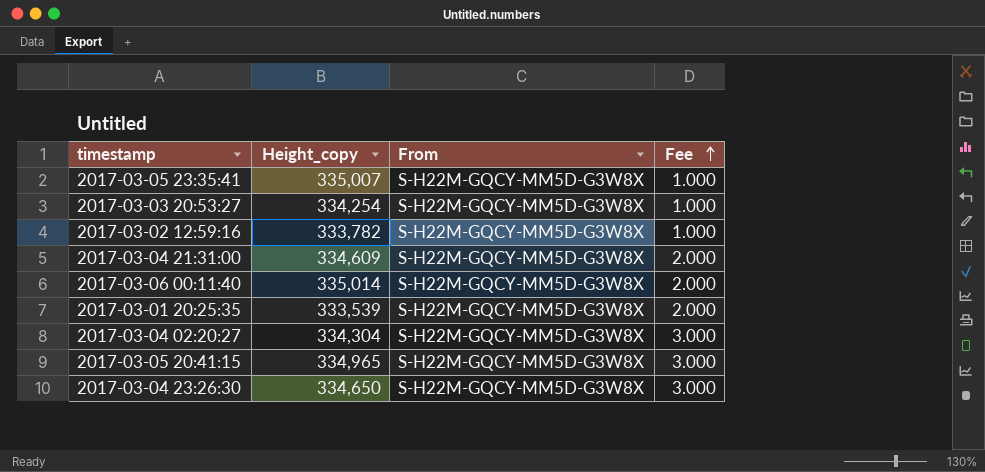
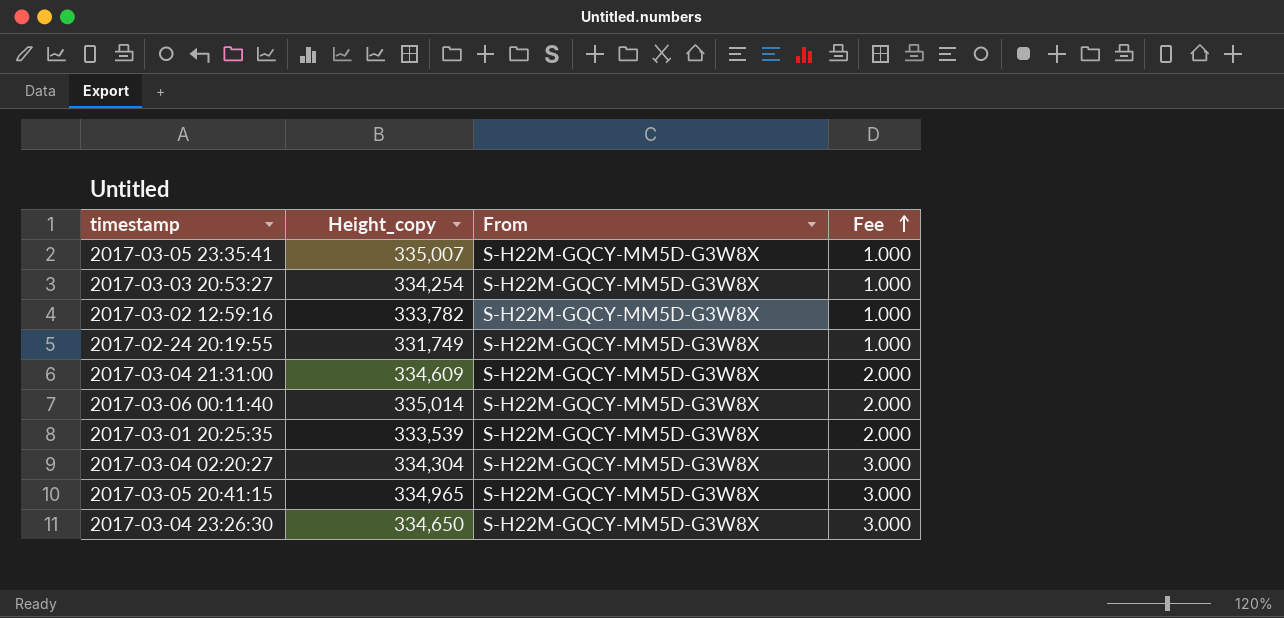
row 2017-02-24 20:19:55: none -> 331,749 | S-H22M-GQCY-MM5D-G3W8X | 1.000

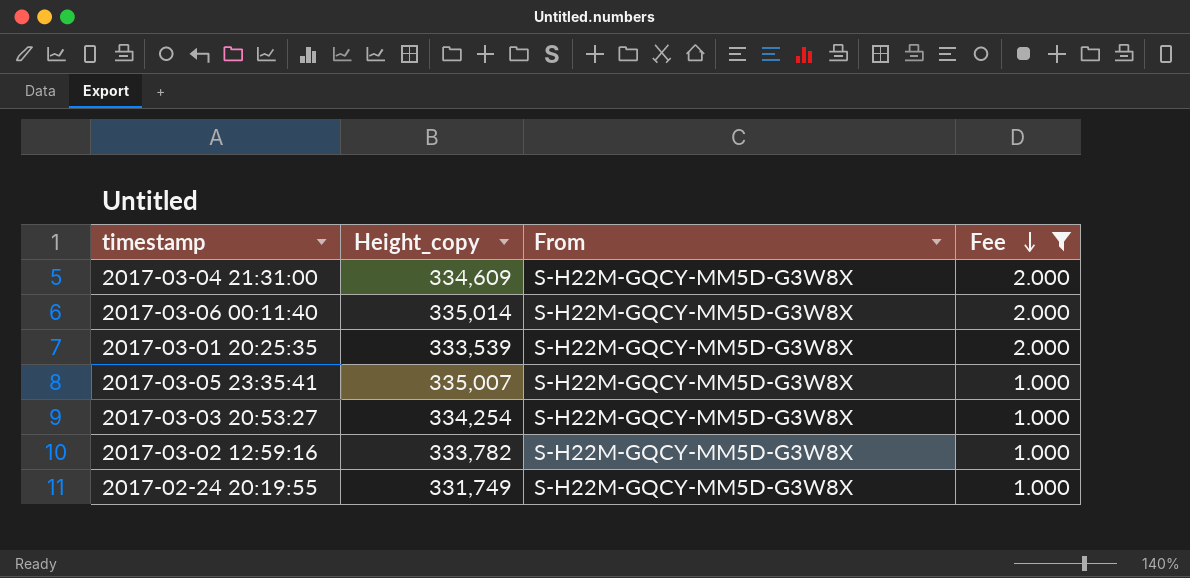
filter: none -> Fee != 3.000
row order: Fee ascending -> Fee descending

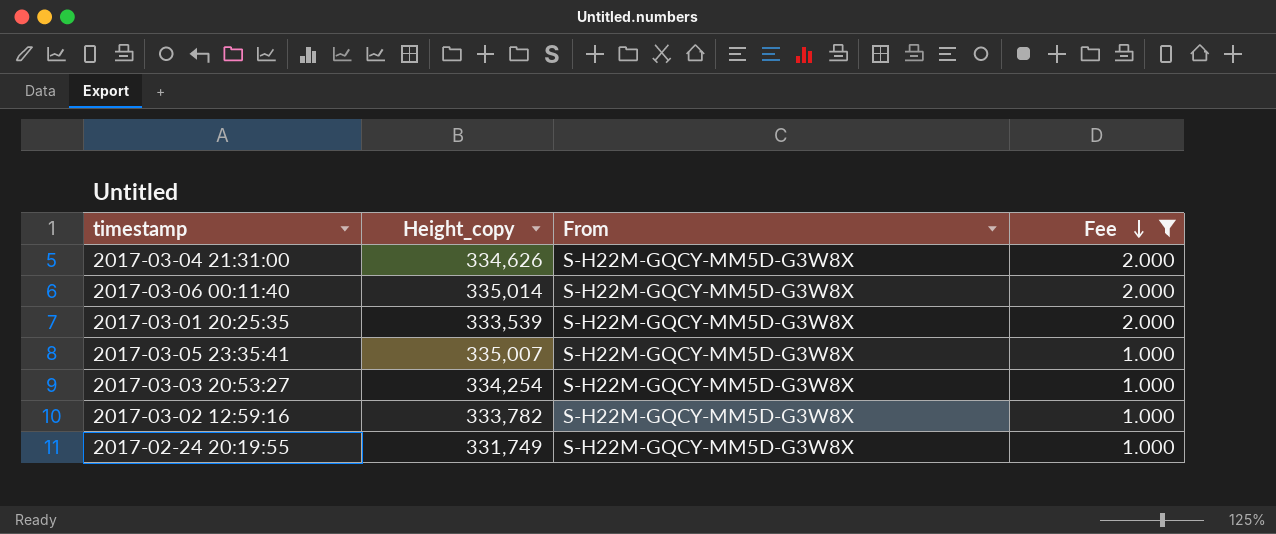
2017-03-04 21:31:00 | Height_copy: 334,609 -> 334,626

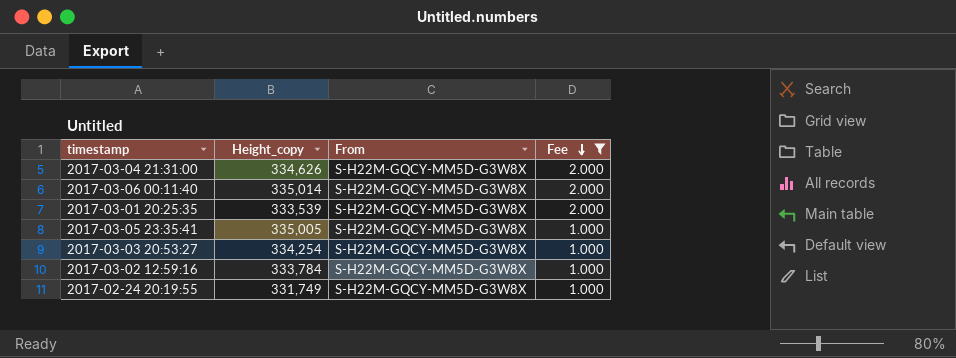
2017-03-05 23:35:41 | Height_copy: 335,007 -> 335,005
2017-03-02 12:59:16 | Height_copy: 333,782 -> 333,784

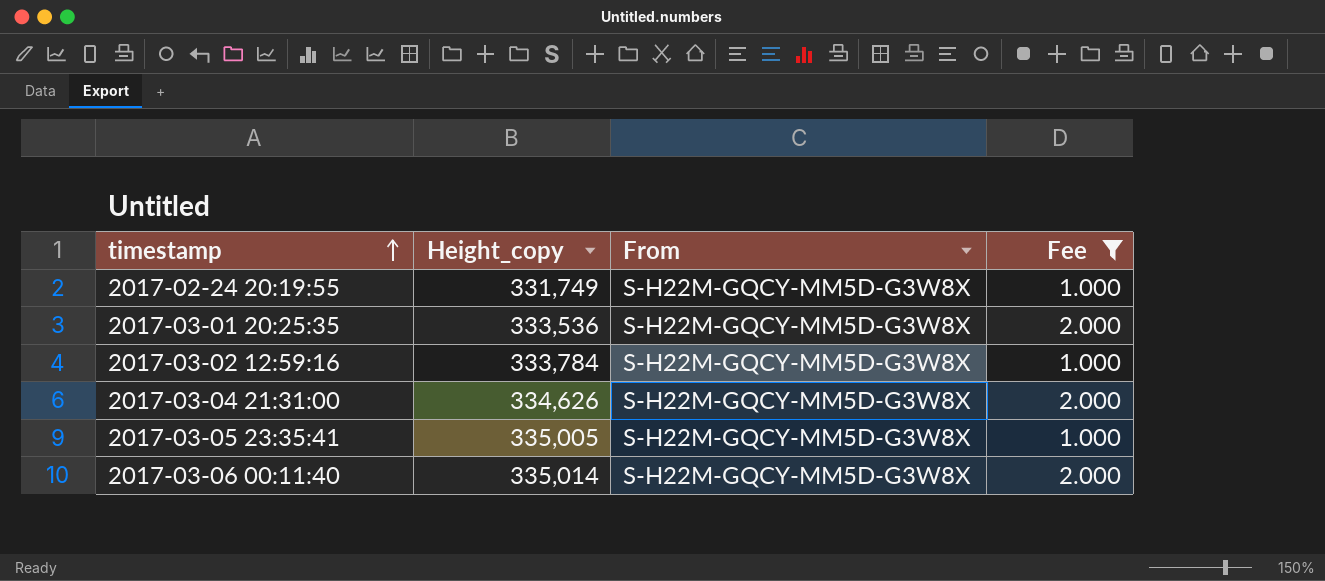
row order: Fee descending -> timestamp ascending
row 2017-03-03 20:53:27: 334,254 | S-H22M-GQCY-MM5D-G3W8X | 1.000 -> none
2017-03-01 20:25:35 | Height_copy: 333,539 -> 333,536

